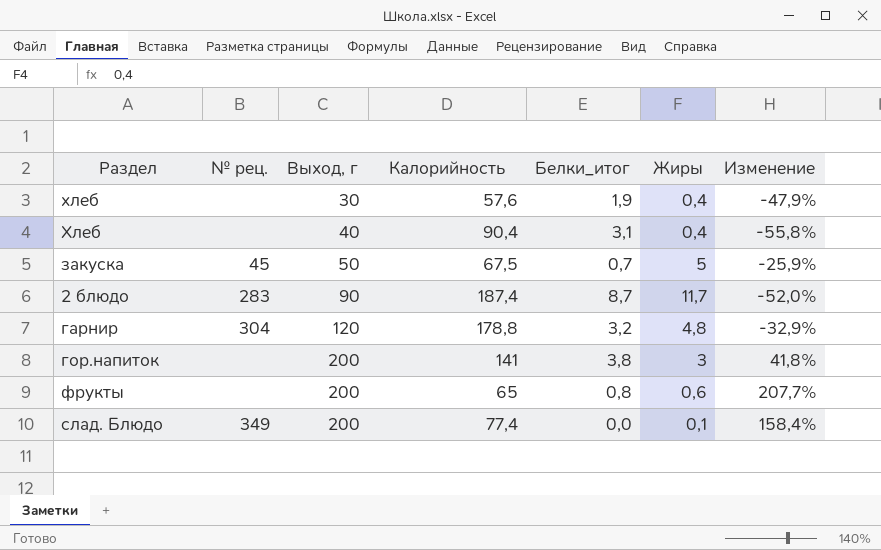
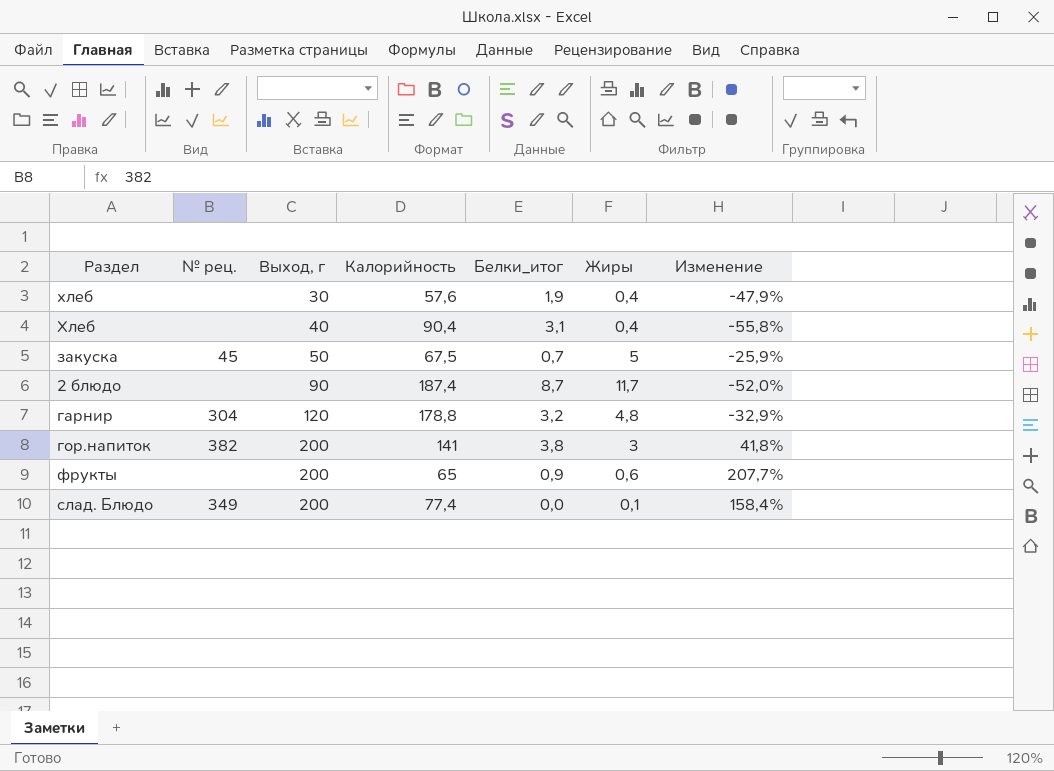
2 блюдо | № рец.: 283 -> none
гор.напиток | № рец.: none -> 382
фрукты | Белки_итог: 0,8 -> 0,9

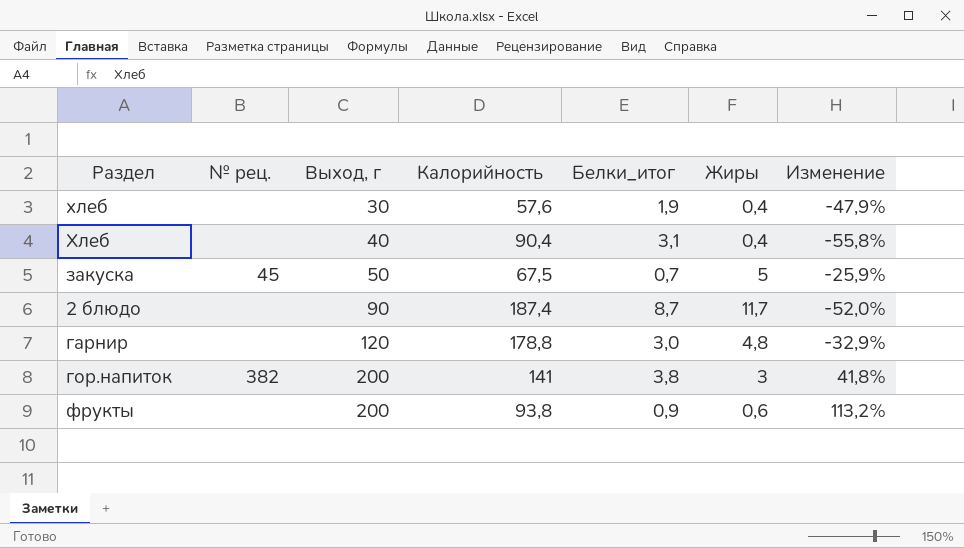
row слад. Блюдо: 349 | 200 | 77,4 | 0,0 | 0,1 | 158,4% -> none
гарнир | № рец.: 304 -> none
гарнир | Белки_итог: 3,2 -> 3,0
фрукты | Калорийность: 65 -> 93,8
фрукты | Изменение: 207,7% -> 113,2%

